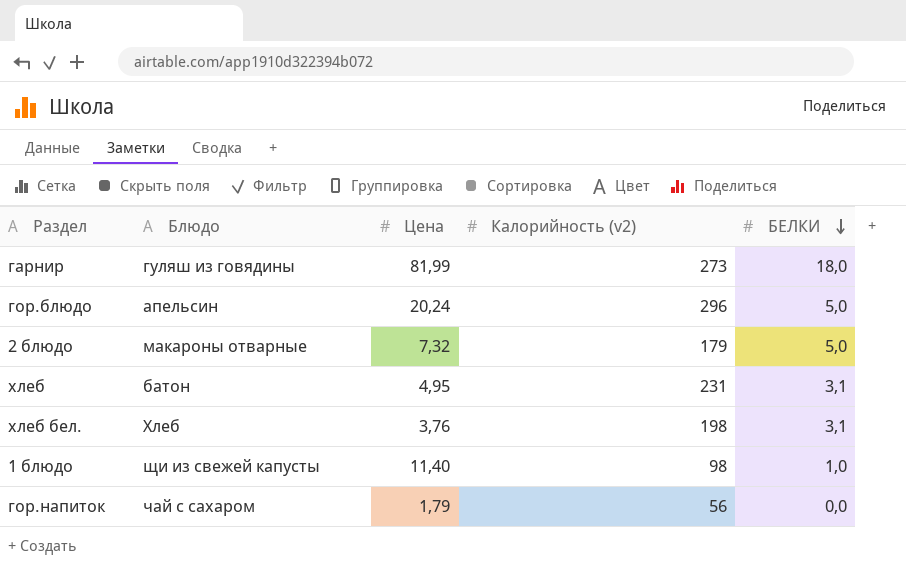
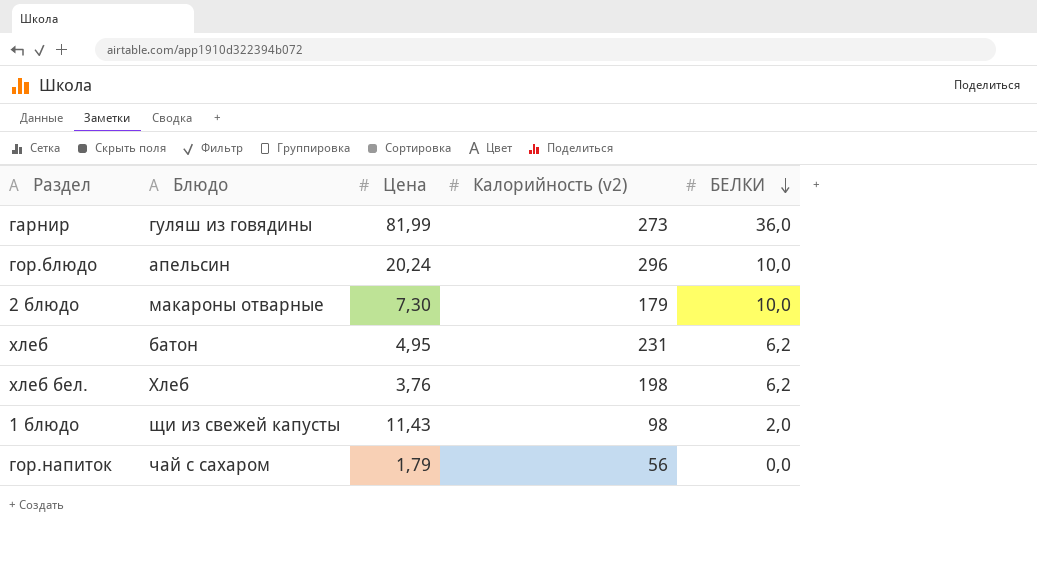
гарнир | БЕЛКИ: 18,0 -> 36,0
гор.блюдо | БЕЛКИ: 5,0 -> 10,0
2 блюдо | Цена: 7,32 -> 7,30
2 блюдо | БЕЛКИ: 5,0 -> 10,0
хлеб | БЕЛКИ: 3,1 -> 6,2
хлеб бел. | БЕЛКИ: 3,1 -> 6,2
1 блюдо | Цена: 11,40 -> 11,43
1 блюдо | БЕЛКИ: 1,0 -> 2,0

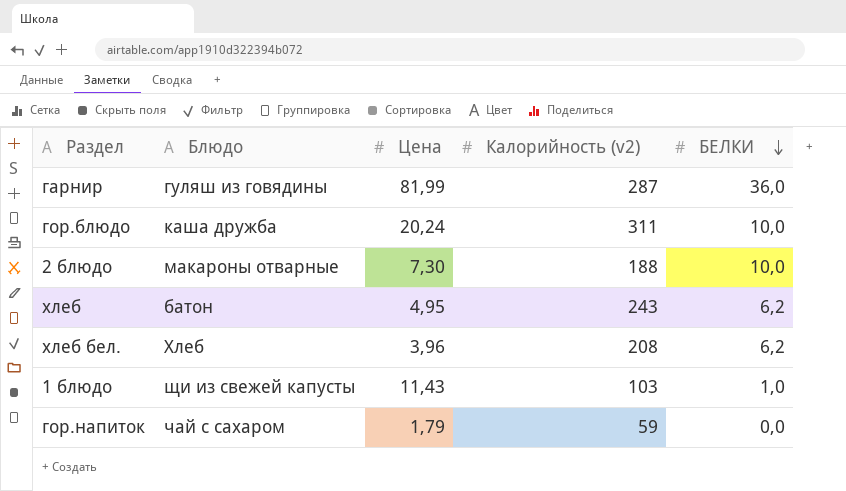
гарнир | Калорийность (v2): 273 -> 287
гор.блюдо | Блюдо: апельсин -> каша дружба
гор.блюдо | Калорийность (v2): 296 -> 311
2 блюдо | Калорийность (v2): 179 -> 188
хлеб | Калорийность (v2): 231 -> 243
хлеб бел. | Цена: 3,76 -> 3,96
хлеб бел. | Калорийность (v2): 198 -> 208
1 блюдо | Калорийность (v2): 98 -> 103
1 блюдо | БЕЛКИ: 2,0 -> 1,0
гор.напиток | Калорийность (v2): 56 -> 59

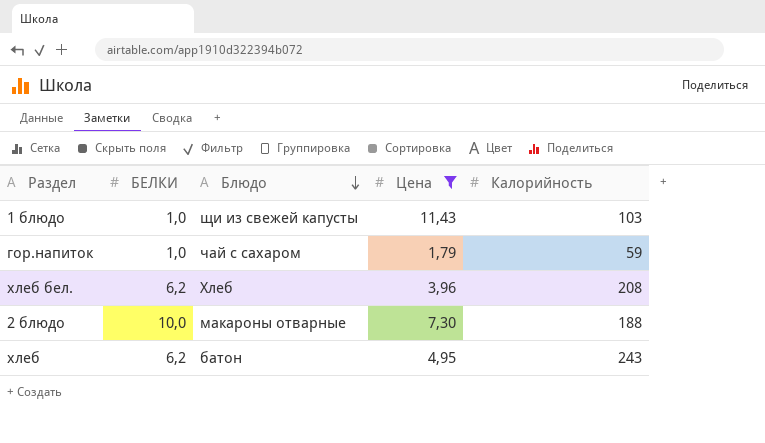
filter: none -> Цена <= 11,43
row order: БЕЛКИ descending -> Блюдо descending
column БЕЛКИ | position: 5 -> 2
column name: Калорийность (v2) -> Калорийность
гор.напиток | БЕЛКИ: 0,0 -> 1,0

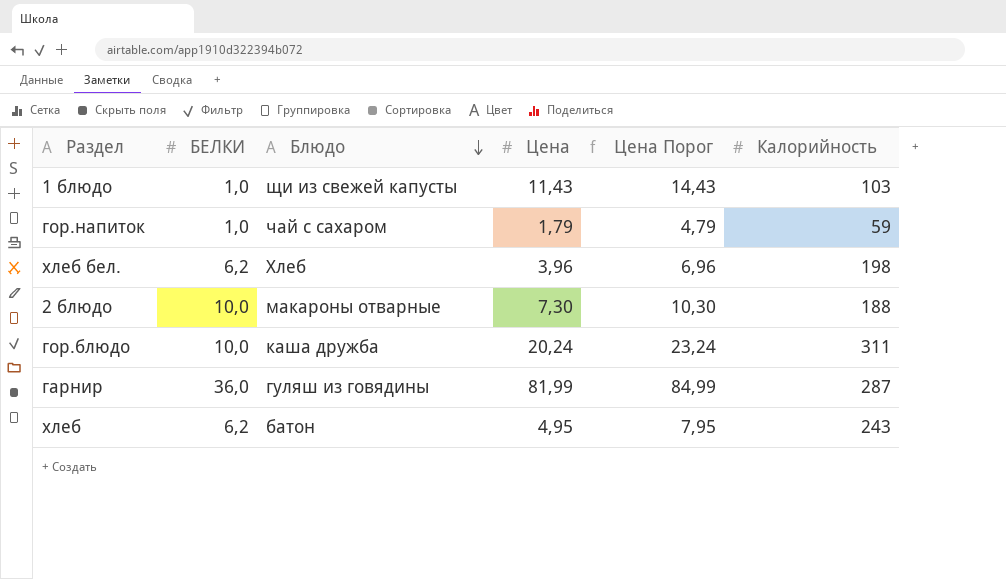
filter: Цена <= 11,43 -> none
column Цена Порог | formula: none -> [Цена] + 3
хлеб бел. | Калорийность: 208 -> 198

